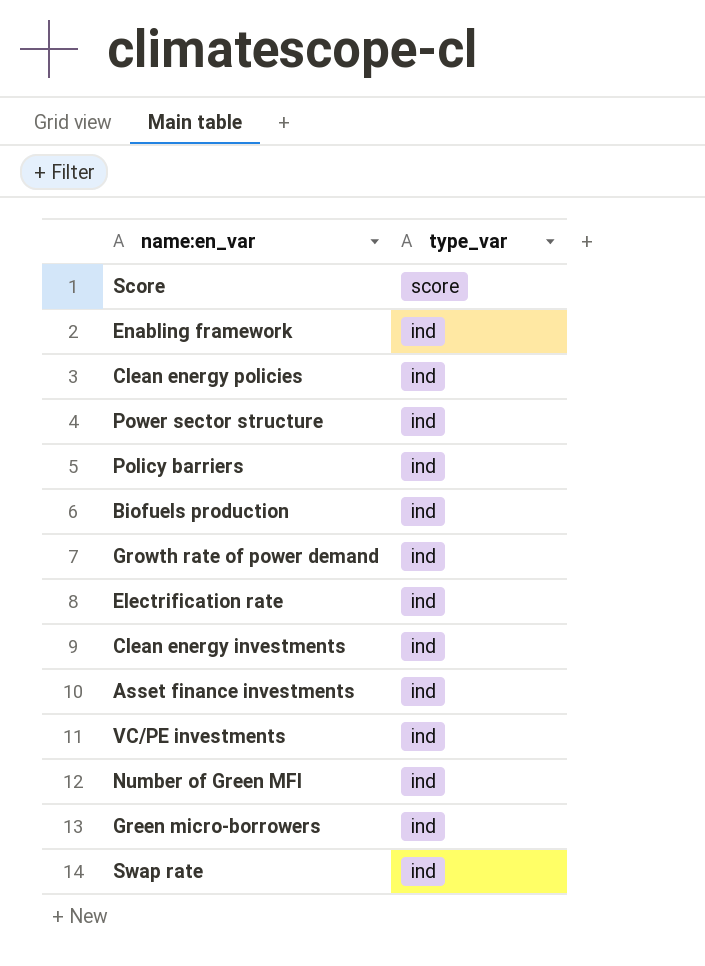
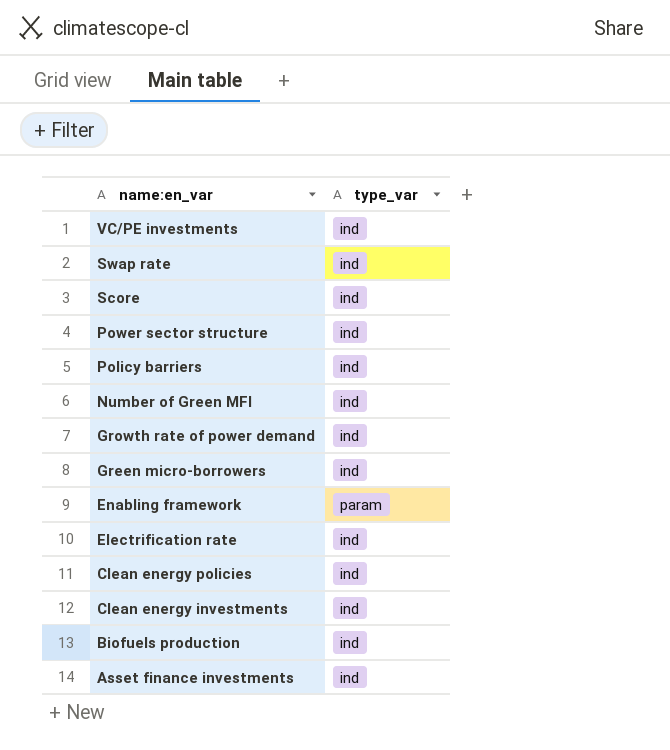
row order: type_var descending -> name:en_var descending
Score | type_var: score -> ind
Enabling framework | type_var: ind -> param

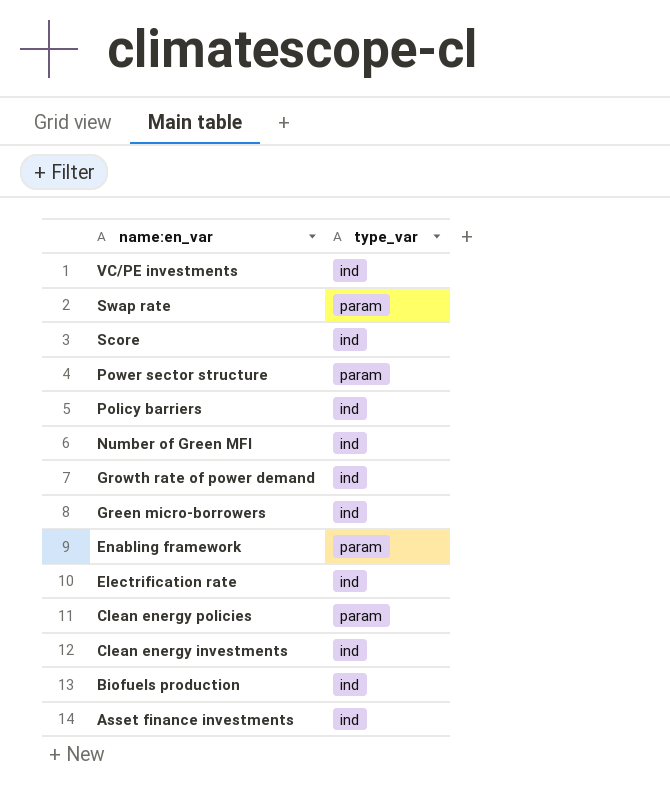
Swap rate | type_var: ind -> param
Power sector structure | type_var: ind -> param
Clean energy policies | type_var: ind -> param

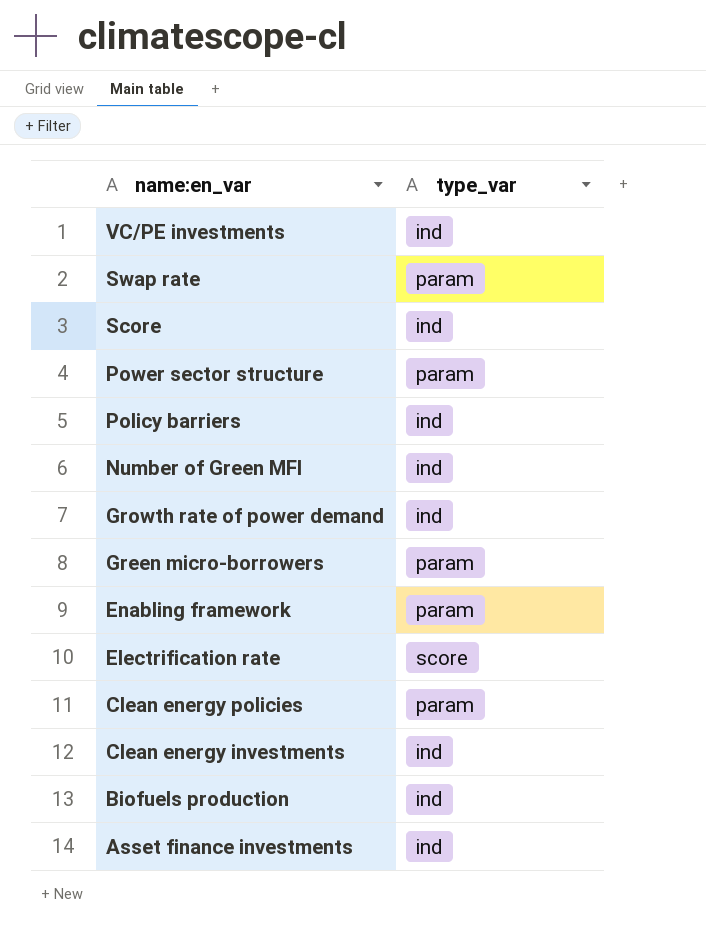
Green micro-borrowers | type_var: ind -> param
Electrification rate | type_var: ind -> score

